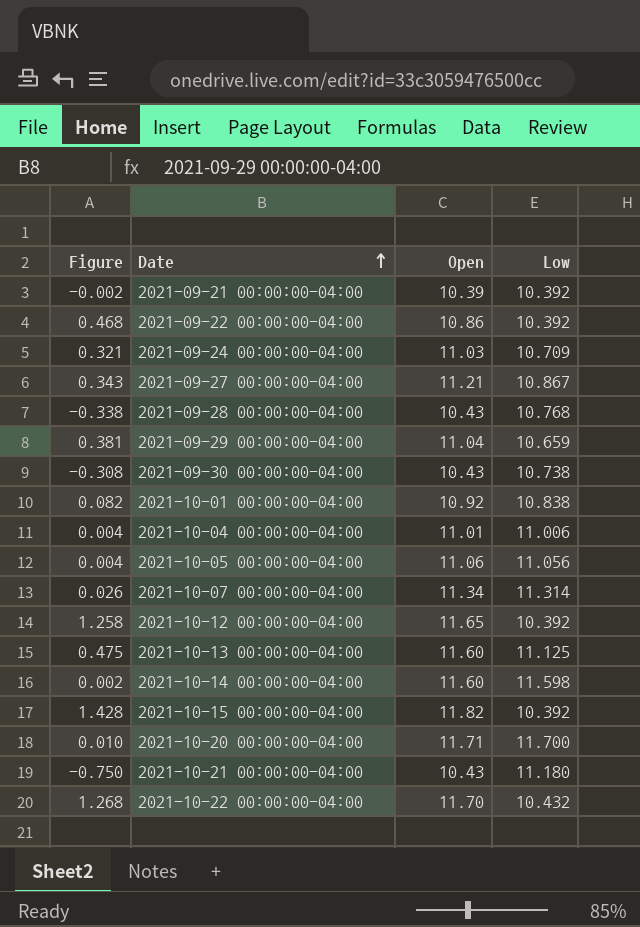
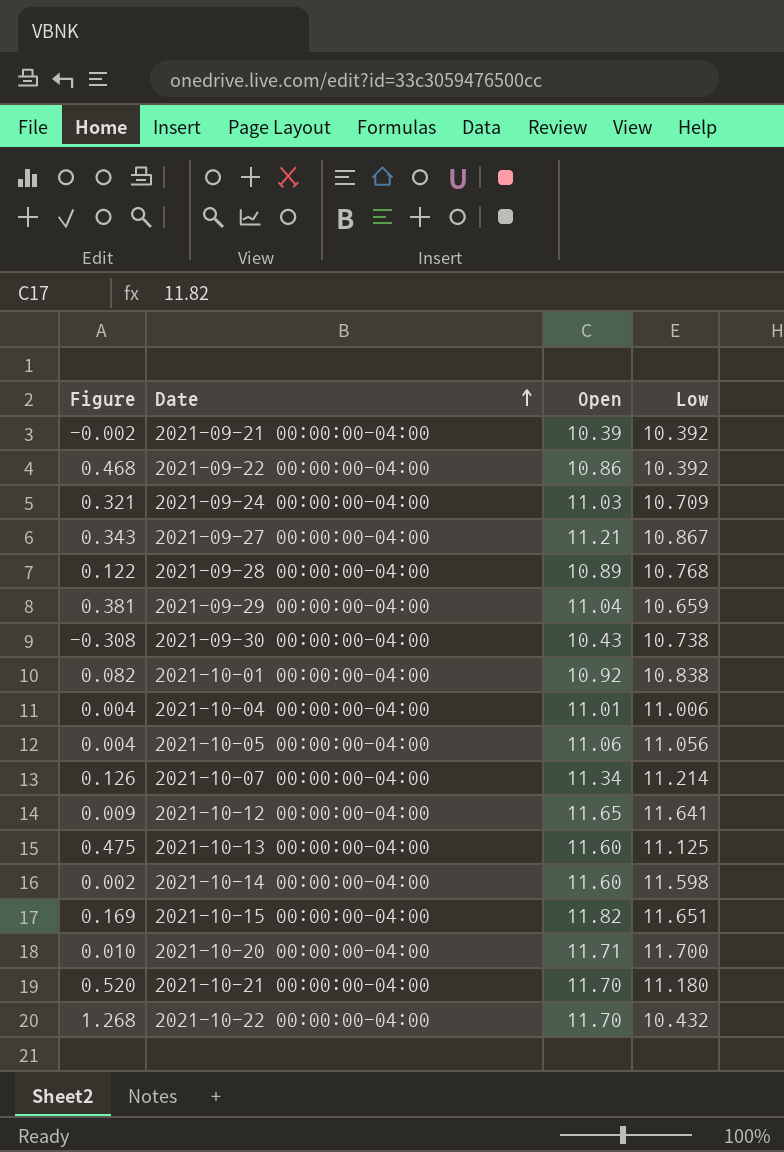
2021-09-28 00:00:00-04:00 | Figure: -0.338 -> 0.122
2021-09-28 00:00:00-04:00 | Open: 10.43 -> 10.89
2021-10-07 00:00:00-04:00 | Figure: 0.026 -> 0.126
2021-10-07 00:00:00-04:00 | Low: 11.314 -> 11.214
2021-10-12 00:00:00-04:00 | Figure: 1.258 -> 0.009
2021-10-12 00:00:00-04:00 | Low: 10.392 -> 11.641
2021-10-15 00:00:00-04:00 | Figure: 1.428 -> 0.169
2021-10-15 00:00:00-04:00 | Low: 10.392 -> 11.651
2021-10-21 00:00:00-04:00 | Figure: -0.750 -> 0.520
2021-10-21 00:00:00-04:00 | Open: 10.43 -> 11.70

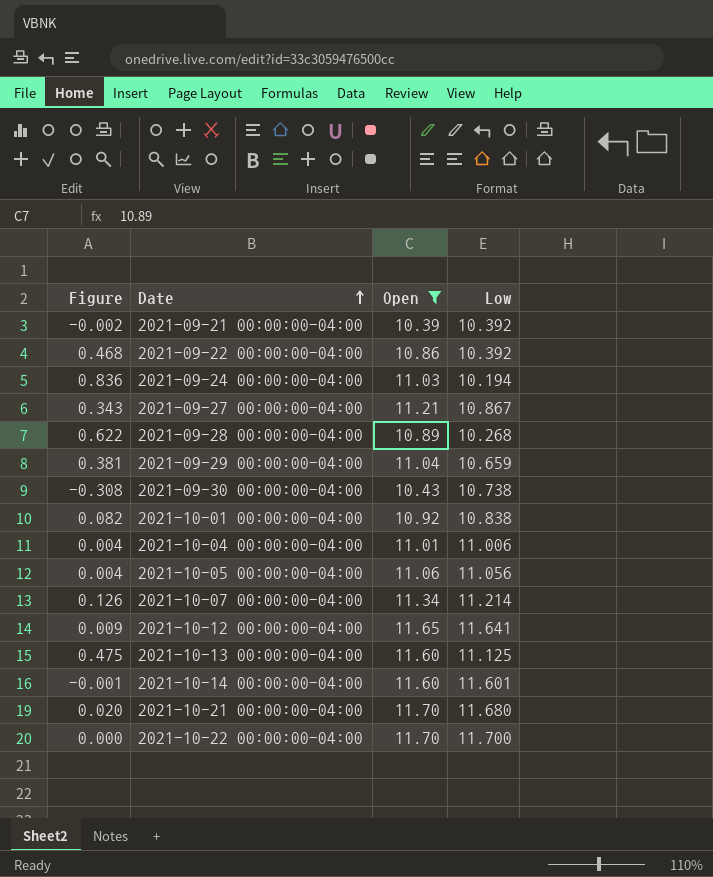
filter: none -> Open <= 11.70
2021-09-24 00:00:00-04:00 | Figure: 0.321 -> 0.836
2021-09-24 00:00:00-04:00 | Low: 10.709 -> 10.194
2021-09-28 00:00:00-04:00 | Figure: 0.122 -> 0.622
2021-09-28 00:00:00-04:00 | Low: 10.768 -> 10.268
2021-10-14 00:00:00-04:00 | Figure: 0.002 -> -0.001
2021-10-14 00:00:00-04:00 | Low: 11.598 -> 11.601
2021-10-21 00:00:00-04:00 | Figure: 0.520 -> 0.020
2021-10-21 00:00:00-04:00 | Low: 11.180 -> 11.680
2021-10-22 00:00:00-04:00 | Figure: 1.268 -> 0.000
2021-10-22 00:00:00-04:00 | Low: 10.432 -> 11.700

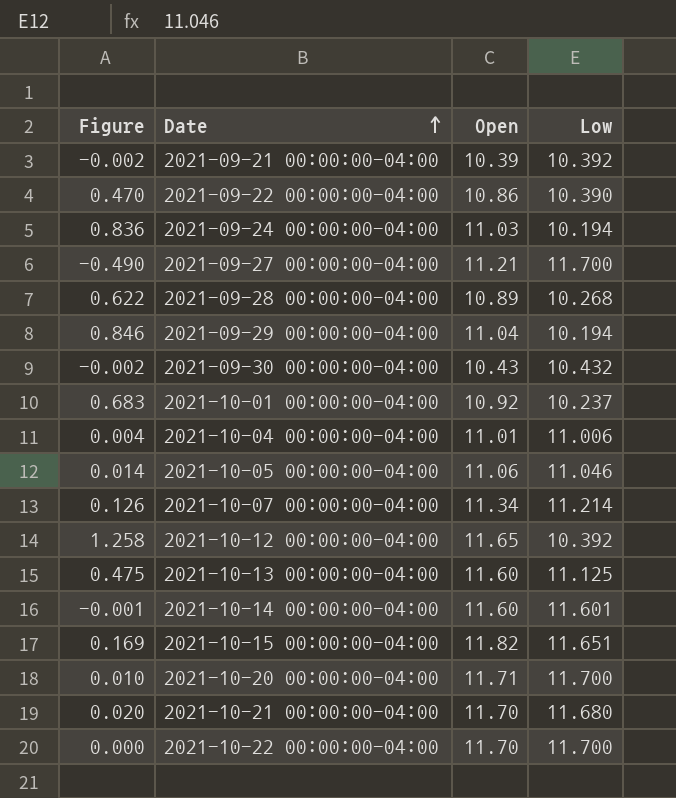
filter: Open <= 11.70 -> none
2021-09-22 00:00:00-04:00 | Figure: 0.468 -> 0.470
2021-09-22 00:00:00-04:00 | Low: 10.392 -> 10.390
2021-09-27 00:00:00-04:00 | Figure: 0.343 -> -0.490
2021-09-27 00:00:00-04:00 | Low: 10.867 -> 11.700
2021-09-29 00:00:00-04:00 | Figure: 0.381 -> 0.846
2021-09-29 00:00:00-04:00 | Low: 10.659 -> 10.194
2021-09-30 00:00:00-04:00 | Figure: -0.308 -> -0.002
2021-09-30 00:00:00-04:00 | Low: 10.738 -> 10.432
2021-10-01 00:00:00-04:00 | Figure: 0.082 -> 0.683
2021-10-01 00:00:00-04:00 | Low: 10.838 -> 10.237
2021-10-05 00:00:00-04:00 | Figure: 0.004 -> 0.014
2021-10-05 00:00:00-04:00 | Low: 11.056 -> 11.046
2021-10-12 00:00:00-04:00 | Figure: 0.009 -> 1.258
2021-10-12 00:00:00-04:00 | Low: 11.641 -> 10.392

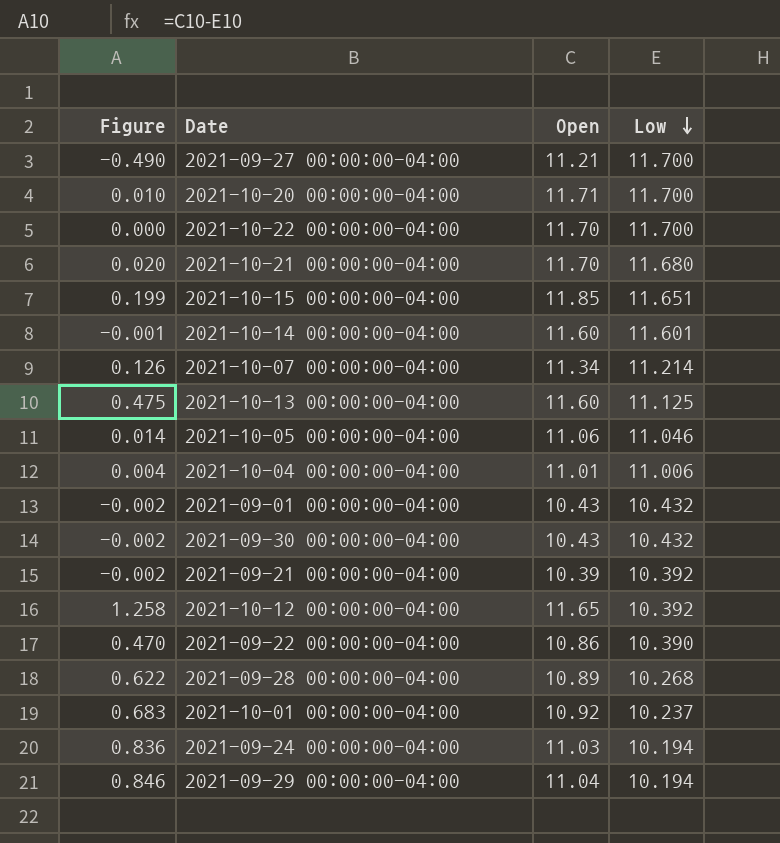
row order: Date ascending -> Low descending
2021-10-15 00:00:00-04:00 | Figure: 0.169 -> 0.199
2021-10-15 00:00:00-04:00 | Open: 11.82 -> 11.85
row 2021-09-01 00:00:00-04:00: none -> -0.002 | 10.43 | 10.432

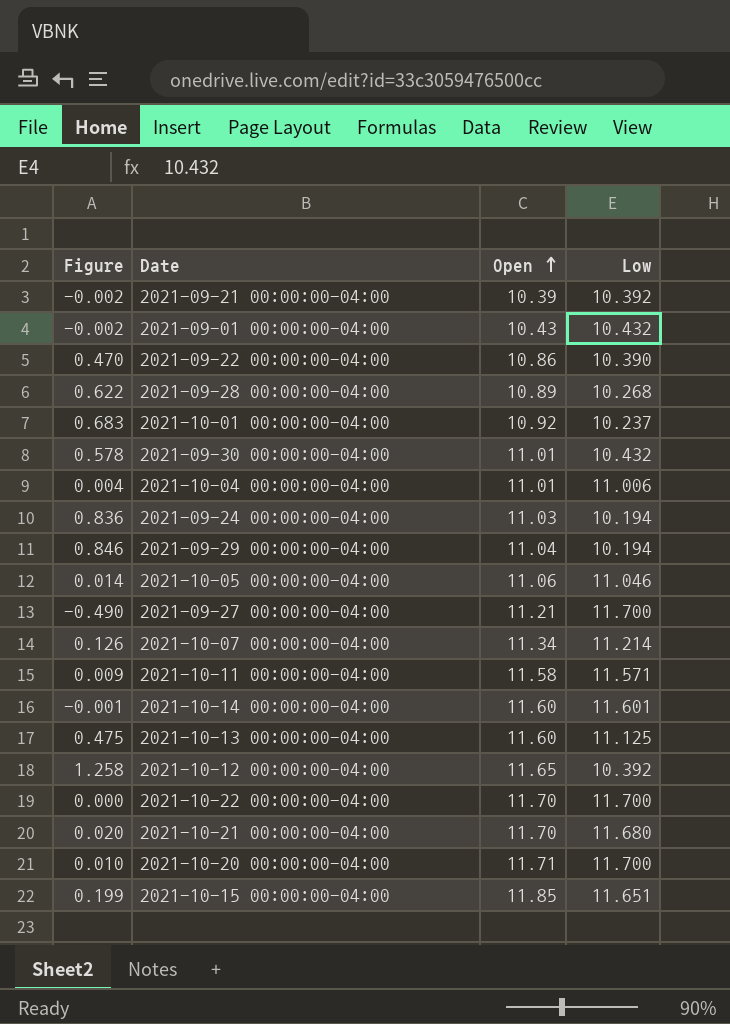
row order: Low descending -> Open ascending
2021-09-30 00:00:00-04:00 | Figure: -0.002 -> 0.578
2021-09-30 00:00:00-04:00 | Open: 10.43 -> 11.01
row 2021-10-11 00:00:00-04:00: none -> 0.009 | 11.58 | 11.571

